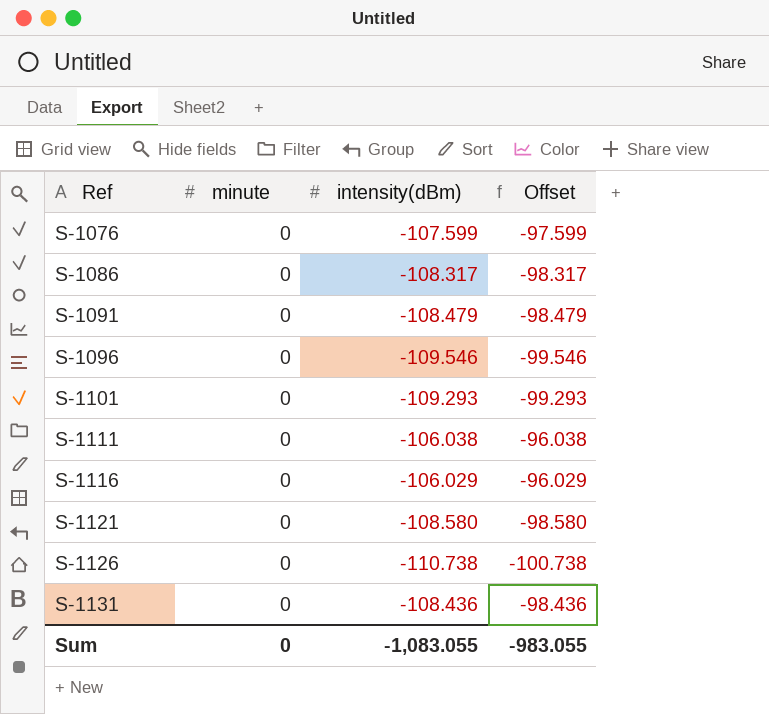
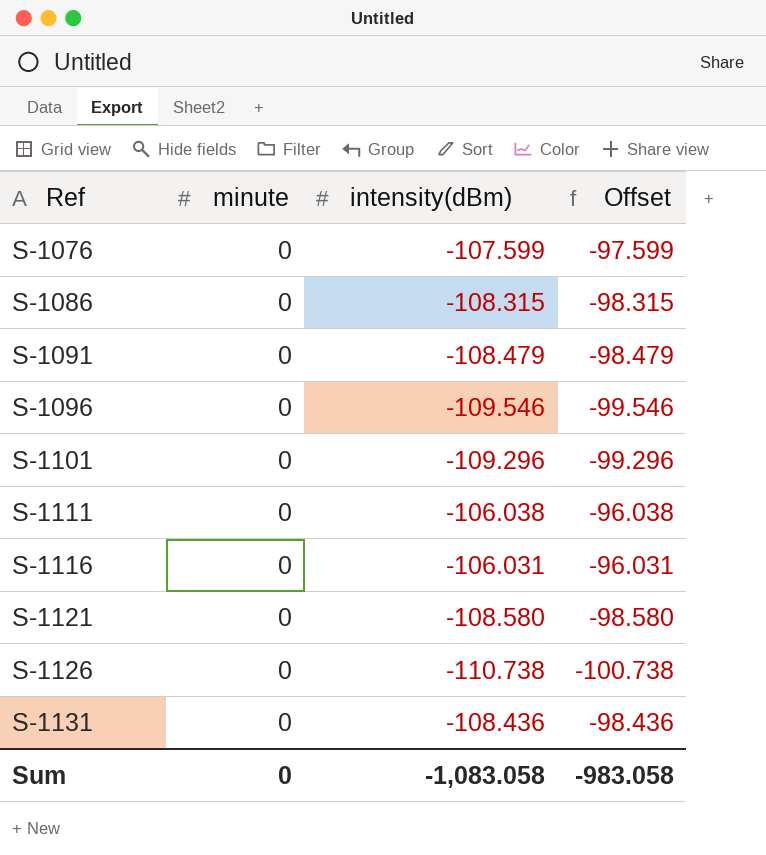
S-1086 | intensity(dBm): -108.317 -> -108.315
S-1086 | Offset: -98.317 -> -98.315
S-1101 | intensity(dBm): -109.293 -> -109.296
S-1101 | Offset: -99.293 -> -99.296
S-1116 | intensity(dBm): -106.029 -> -106.031
S-1116 | Offset: -96.029 -> -96.031
Sum | intensity(dBm): -1,083.055 -> -1,083.058
Sum | Offset: -983.055 -> -983.058

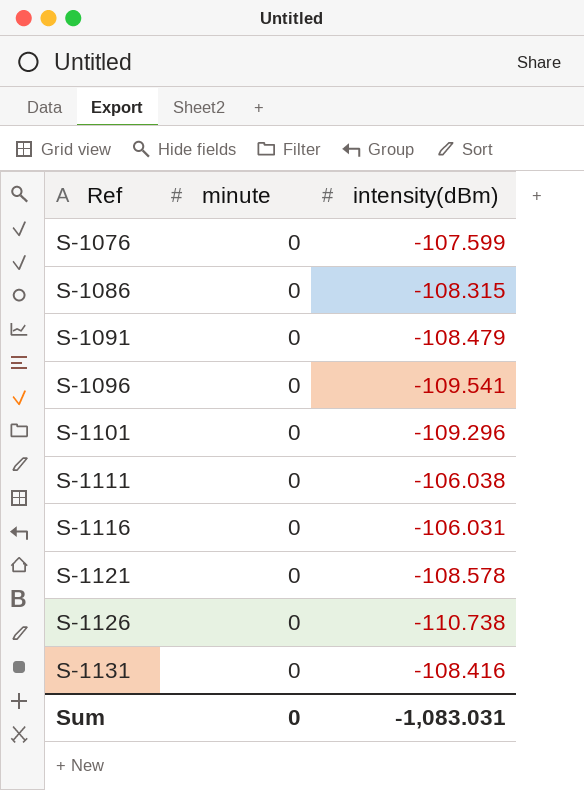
column Offset | formula: [intensity(dBm)] + 10 -> none
S-1096 | intensity(dBm): -109.546 -> -109.541
S-1121 | intensity(dBm): -108.580 -> -108.578
S-1131 | intensity(dBm): -108.436 -> -108.416
Sum | intensity(dBm): -1,083.058 -> -1,083.031

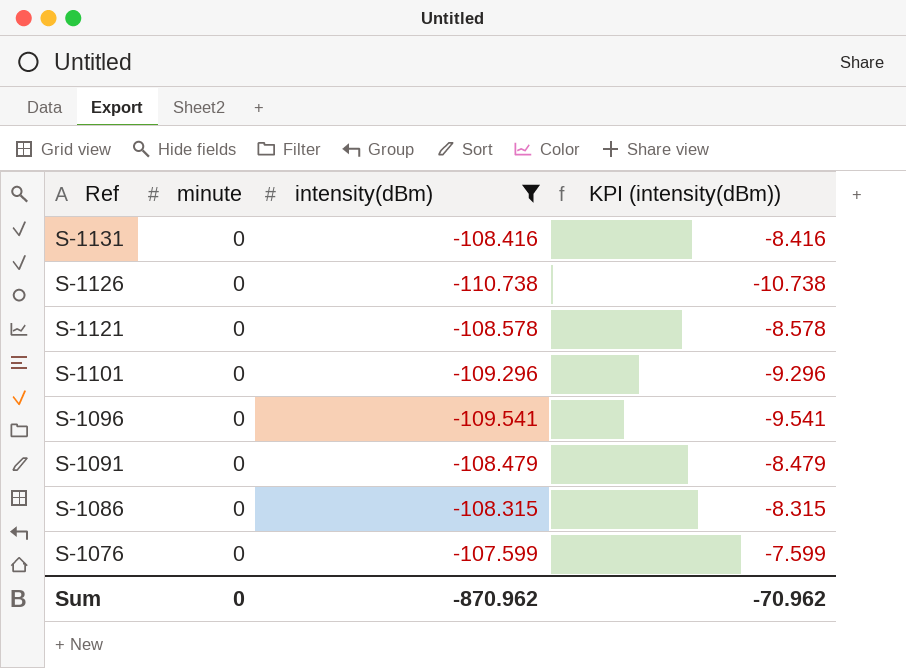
filter: none -> intensity(dBm) <= -107.599
row order: Ref ascending -> Ref descending
column KPI (intensity(dBm)) | formula: none -> [intensity(dBm)] + 100
Sum | intensity(dBm): -1,083.031 -> -870.962

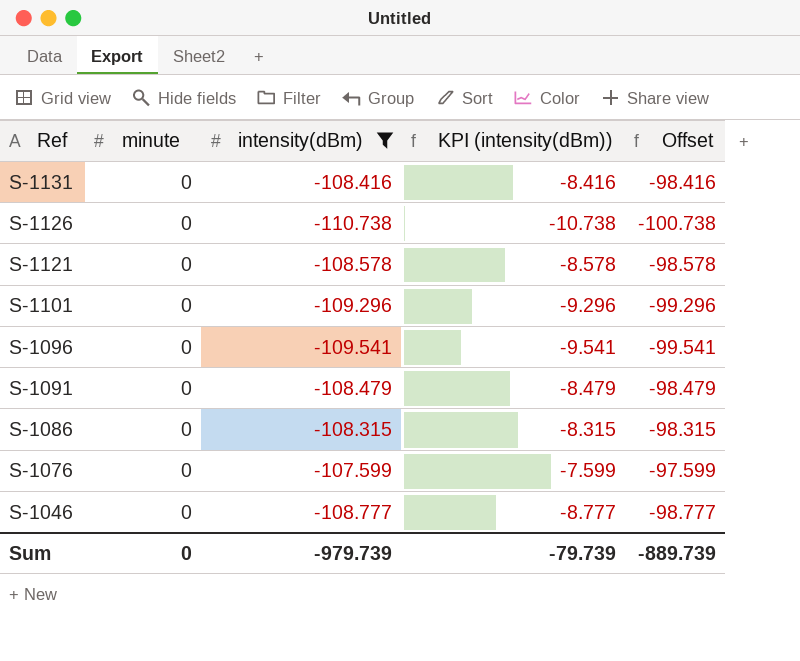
column Offset | formula: none -> [intensity(dBm)] + 10
row S-1046: none -> 0 | -108.777 | -8.777 | -98.777
Sum | intensity(dBm): -870.962 -> -979.739
Sum | KPI (intensity(dBm)): -70.962 -> -79.739

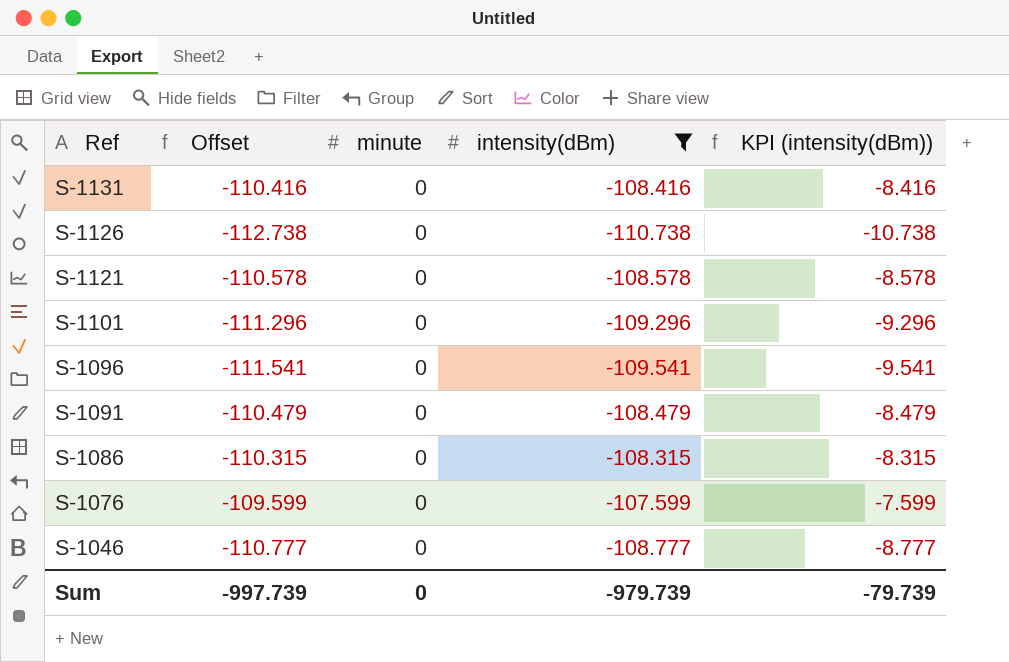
column Offset | formula: [intensity(dBm)] + 10 -> [intensity(dBm)] - 2
column Offset | position: 5 -> 2
Sum | Offset: -889.739 -> -997.739

